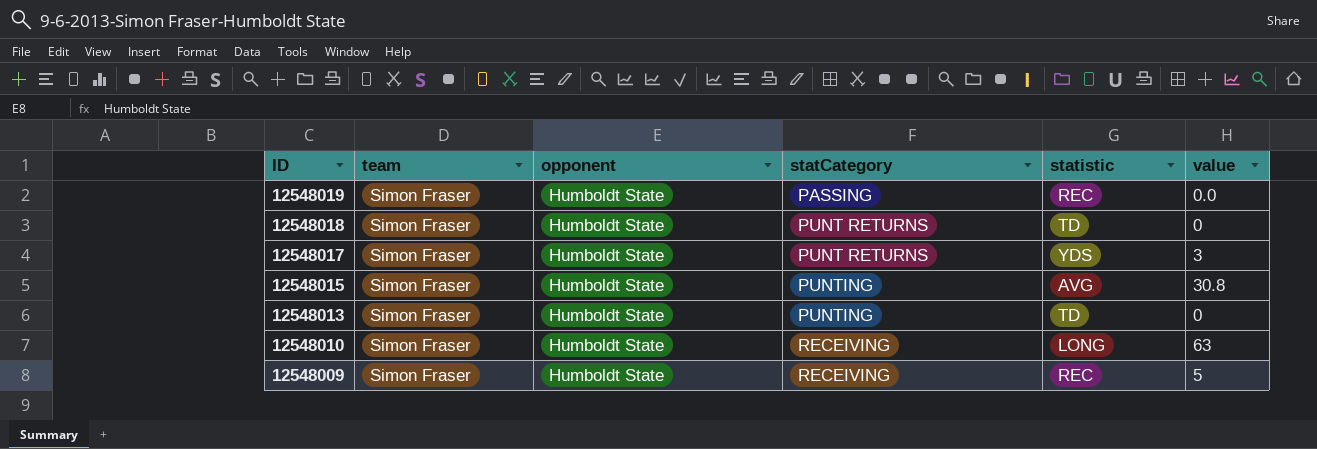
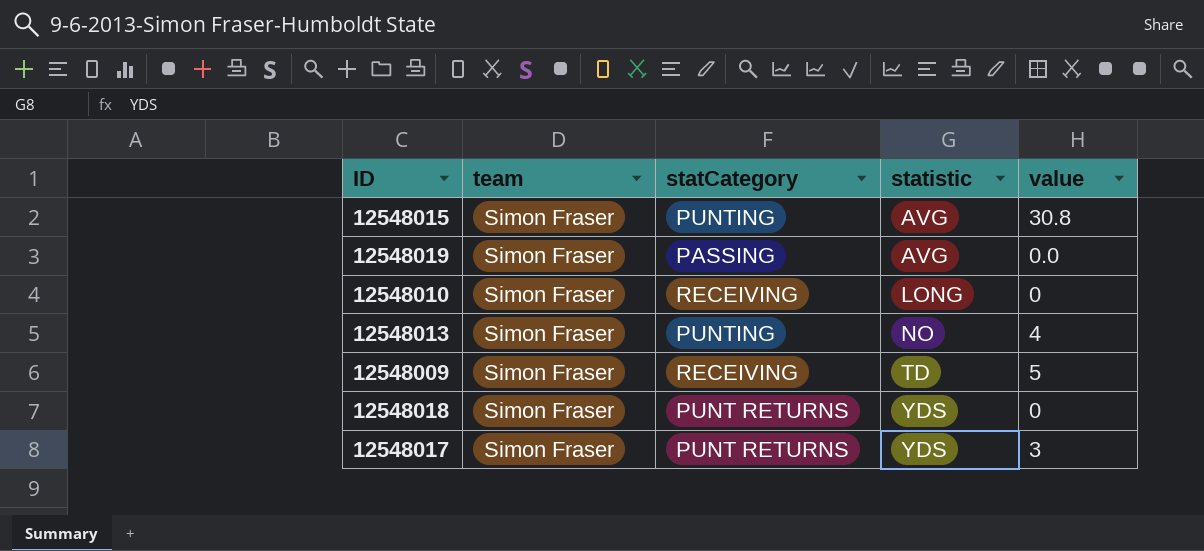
row order: ID descending -> statistic ascending
column opponent | position: 3 -> none
12548019 | statistic: REC -> AVG
12548010 | value: 63 -> 0
12548013 | statistic: TD -> NO
12548013 | value: 0 -> 4
12548009 | statistic: REC -> TD
12548018 | statistic: TD -> YDS

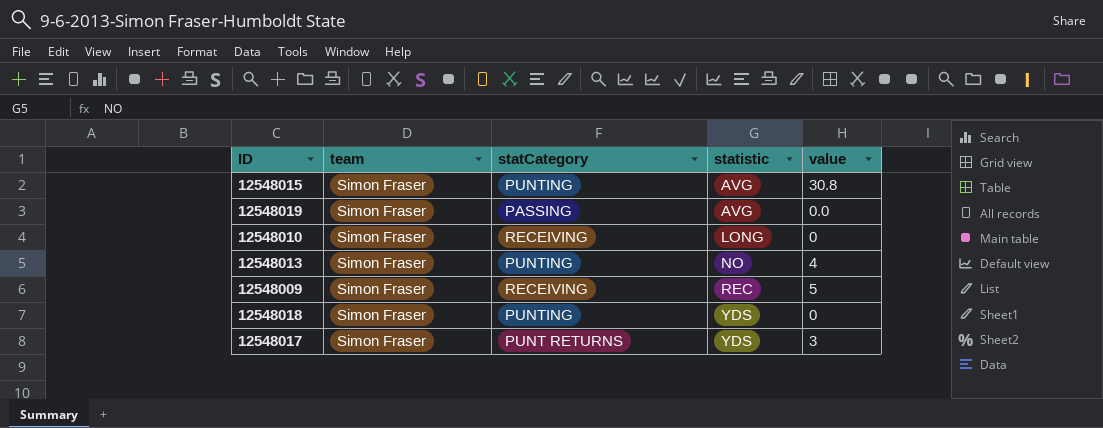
12548009 | statistic: TD -> REC
12548018 | statCategory: PUNT RETURNS -> PUNTING

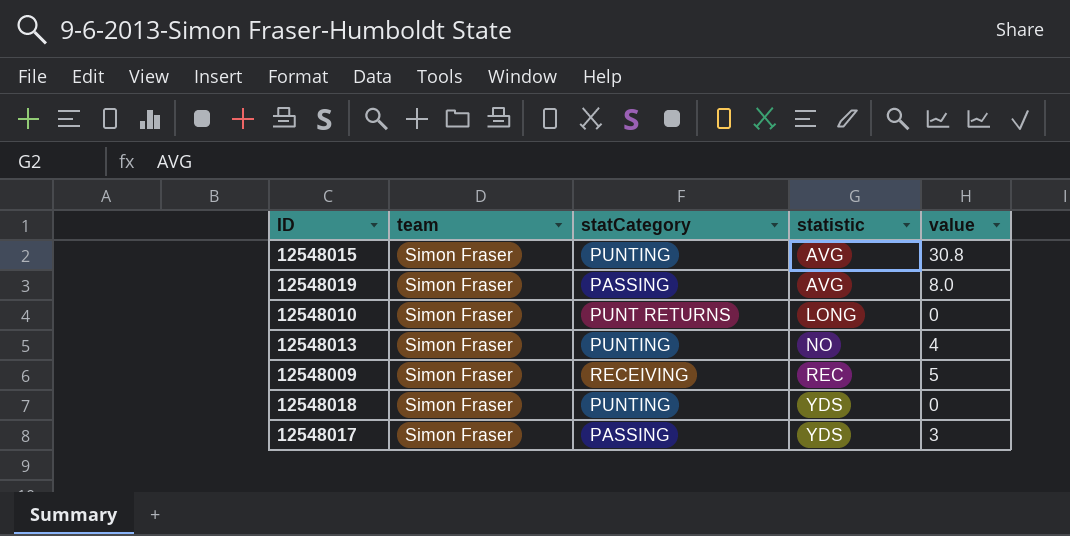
12548019 | value: 0.0 -> 8.0
12548010 | statCategory: RECEIVING -> PUNT RETURNS
12548017 | statCategory: PUNT RETURNS -> PASSING

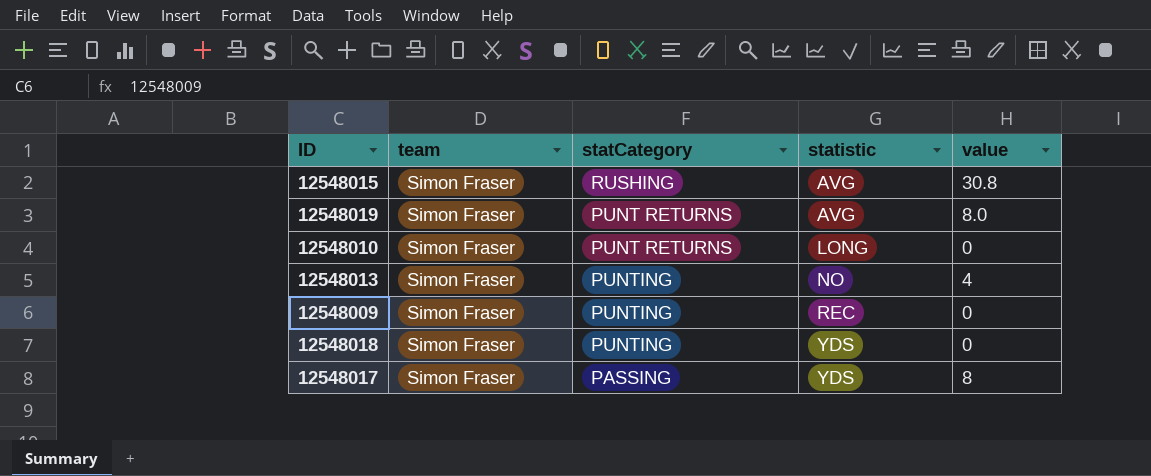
12548015 | statCategory: PUNTING -> RUSHING
12548019 | statCategory: PASSING -> PUNT RETURNS
12548009 | statCategory: RECEIVING -> PUNTING
12548009 | value: 5 -> 0
12548017 | value: 3 -> 8

